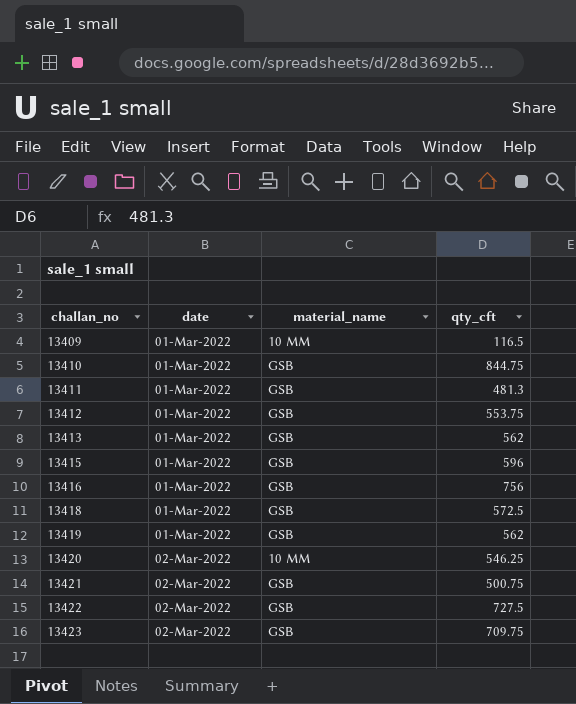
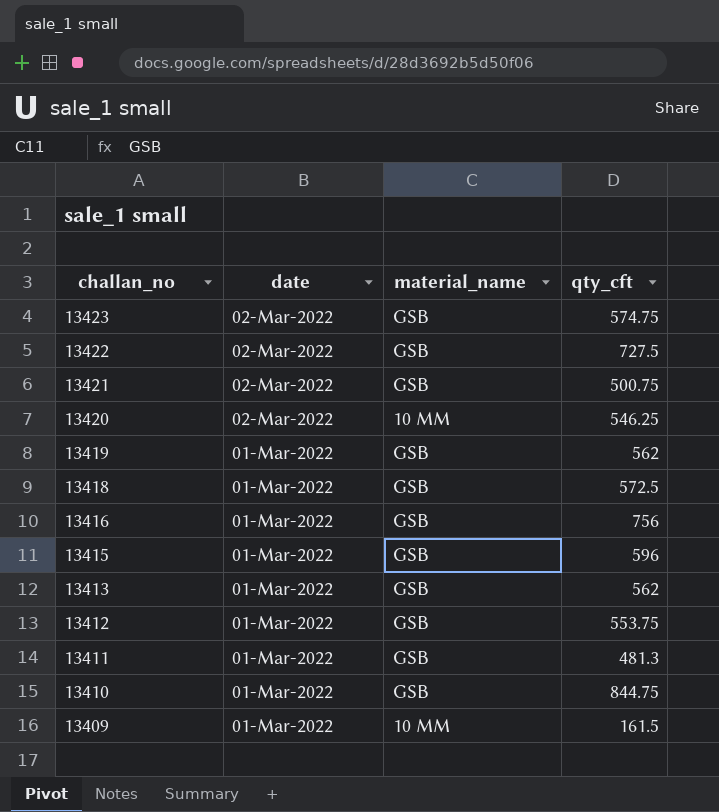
row order: challan_no ascending -> challan_no descending
13423 | qty_cft: 709.75 -> 574.75
13409 | qty_cft: 116.5 -> 161.5

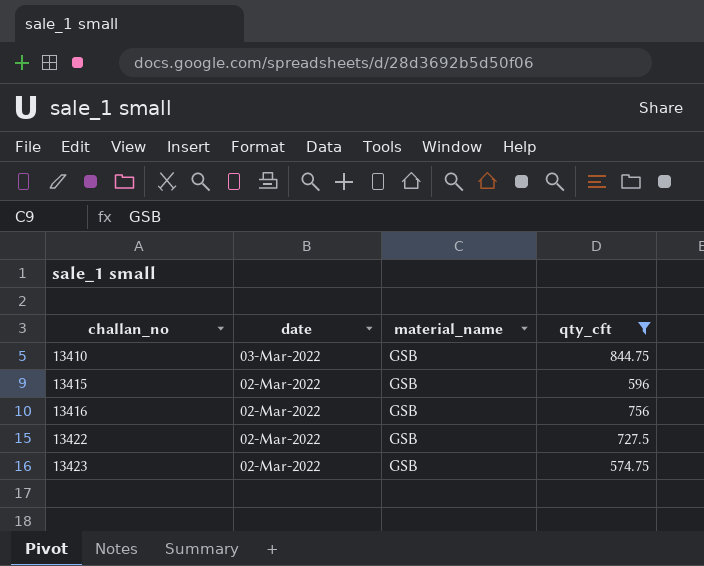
filter: none -> qty_cft >= 574.75
row order: challan_no descending -> challan_no ascending
13410 | date: 01-Mar-2022 -> 03-Mar-2022
13415 | date: 01-Mar-2022 -> 02-Mar-2022
13416 | date: 01-Mar-2022 -> 02-Mar-2022

